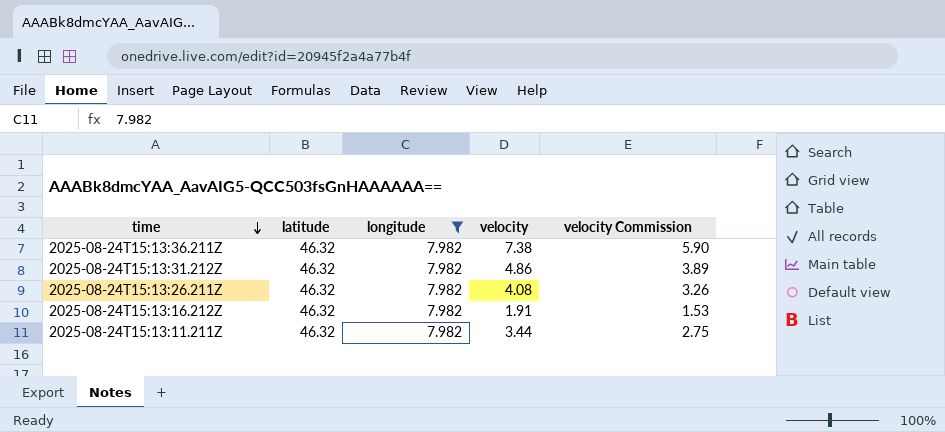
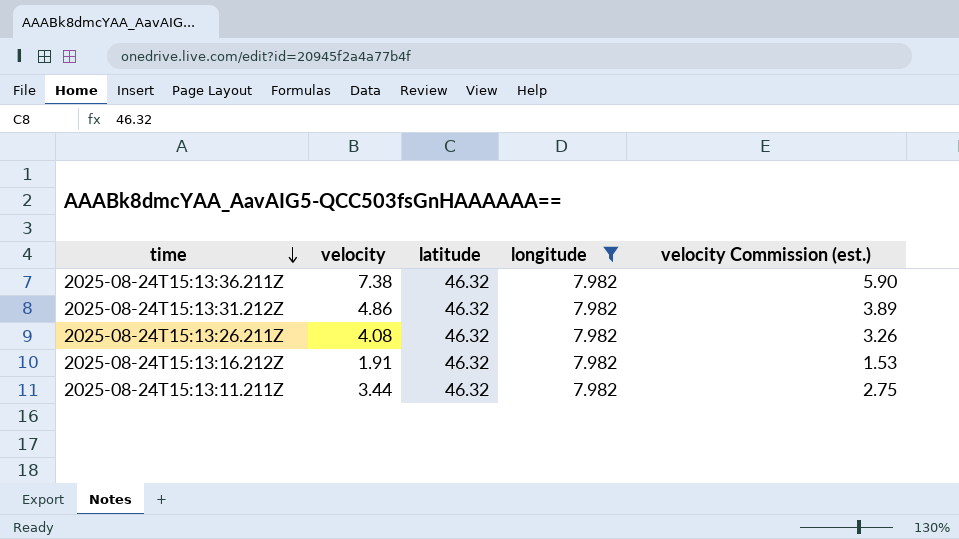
column velocity | position: 4 -> 2
column name: velocity Commission -> velocity Commission (est.)

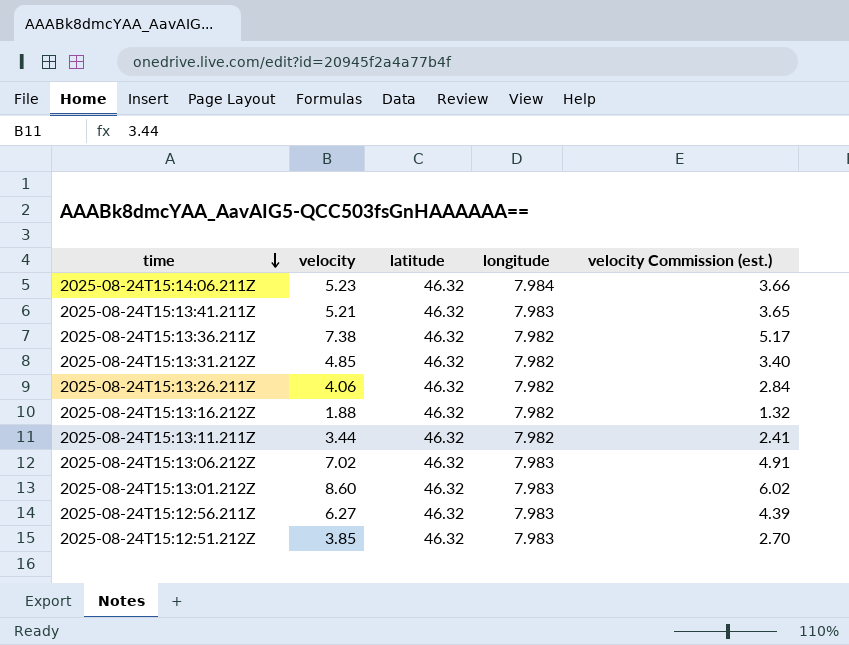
filter: longitude = 7.982 -> none
column velocity Commission (est.) | formula: [velocity] * 0.8 -> [velocity] * 0.7
2025-08-24T15:13:31.212Z | velocity: 4.86 -> 4.85
2025-08-24T15:13:26.211Z | velocity: 4.08 -> 4.06
2025-08-24T15:13:16.212Z | velocity: 1.91 -> 1.88

